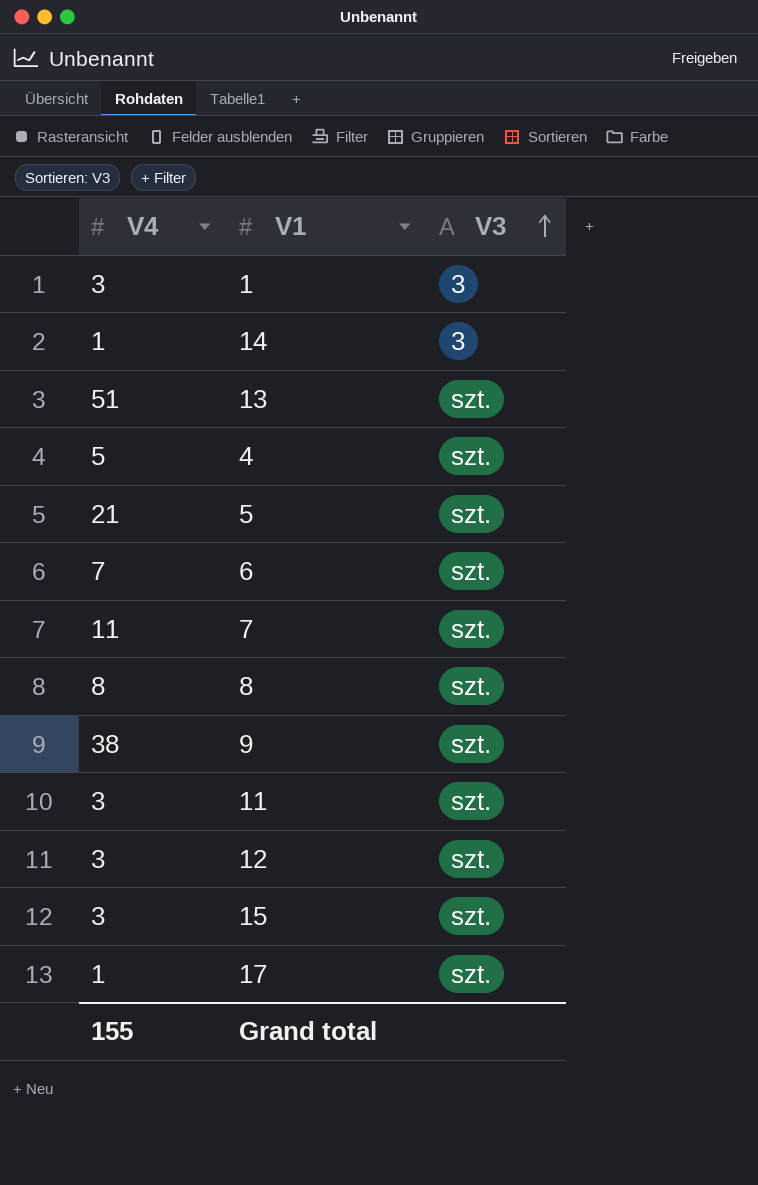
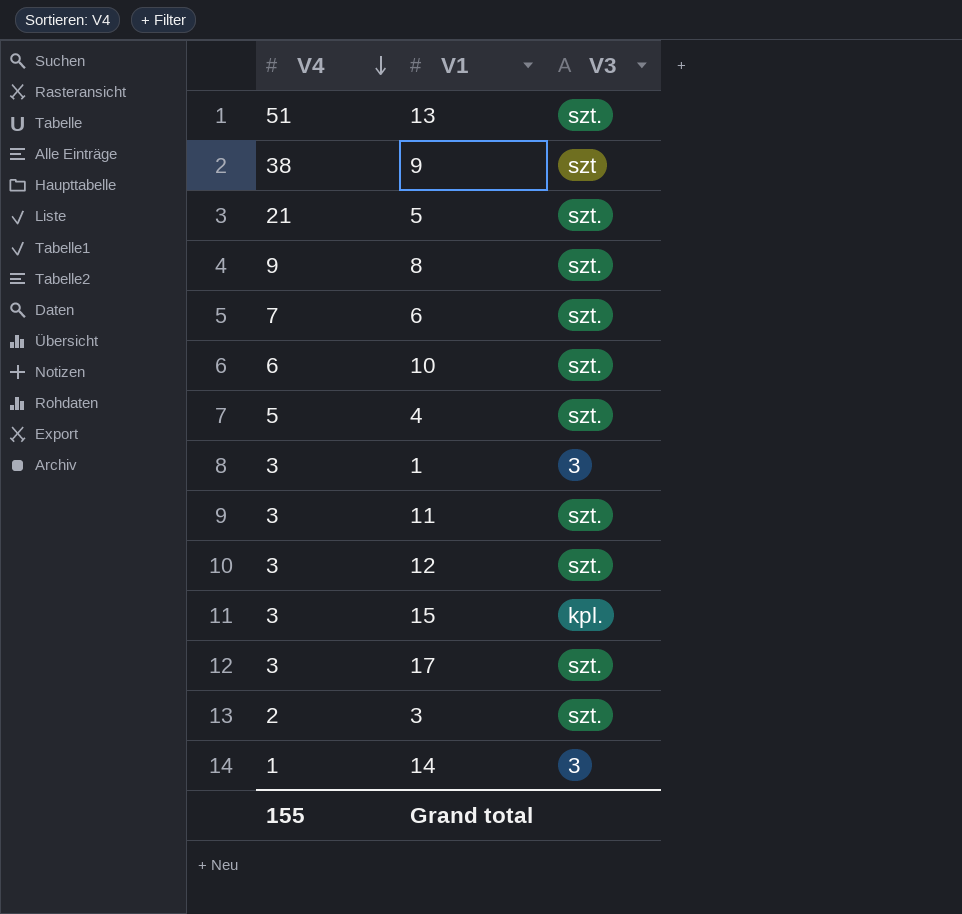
row order: V3 ascending -> V4 descending
row 7: 11 | szt. -> none
9 | V3: szt. -> szt
8 | V4: 8 -> 9
row 10: none -> 6 | szt.
15 | V3: szt. -> kpl.
17 | V4: 1 -> 3
row 3: none -> 2 | szt.

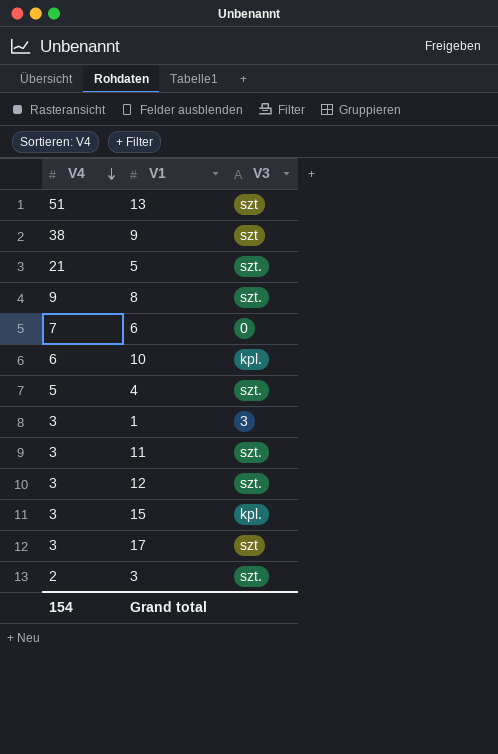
row 14: 1 | 3 -> none
13 | V3: szt. -> szt
6 | V3: szt. -> 0
10 | V3: szt. -> kpl.
17 | V3: szt. -> szt
Grand total | V4: 155 -> 154

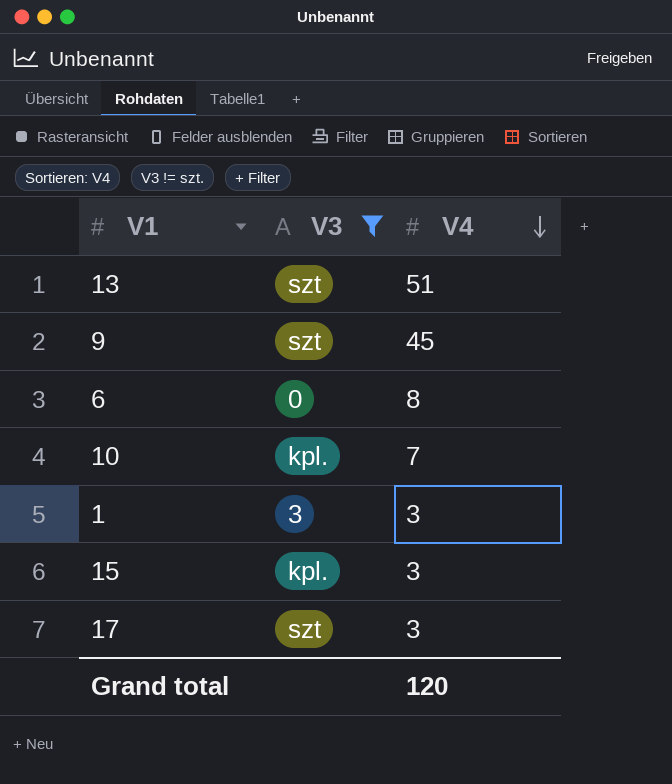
filter: none -> V3 != szt.
column V4 | position: 1 -> 3
9 | V4: 38 -> 45
6 | V4: 7 -> 8
10 | V4: 6 -> 7
Grand total | V4: 154 -> 120

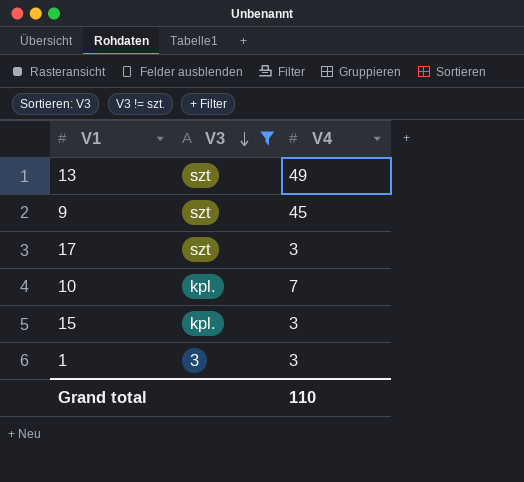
row order: V4 descending -> V3 descending
row 6: 0 | 8 -> none
13 | V4: 51 -> 49
Grand total | V4: 120 -> 110

